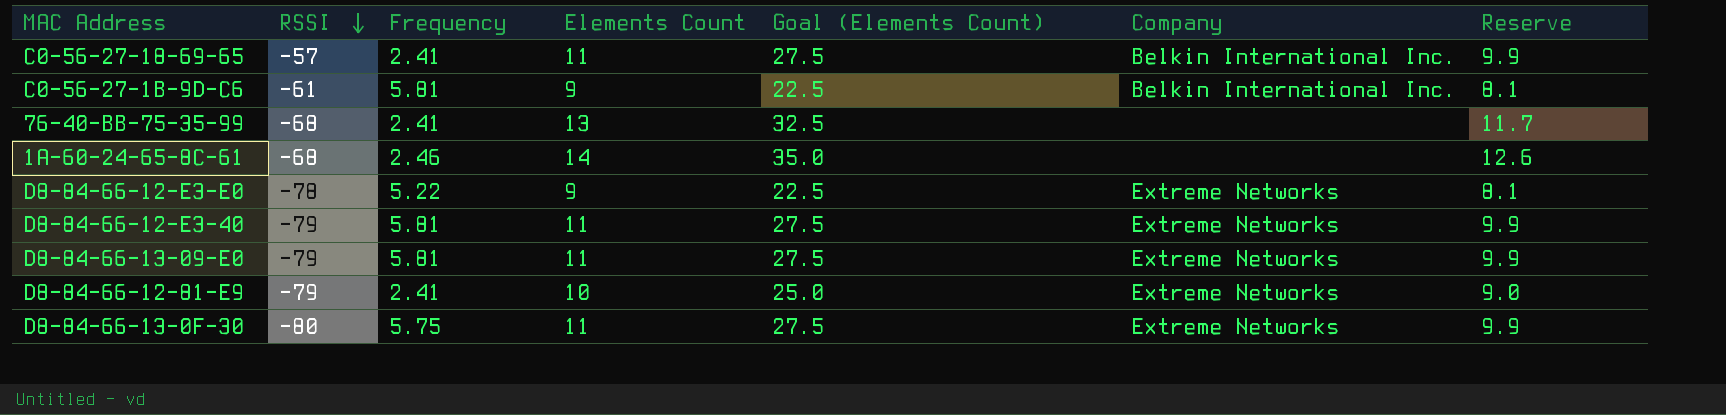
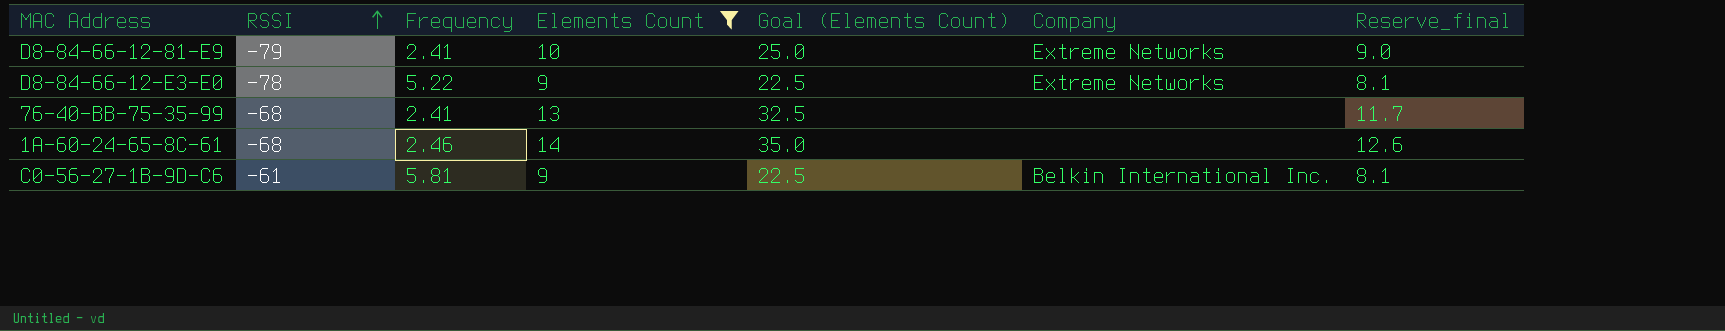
filter: none -> Elements Count != 11
row order: RSSI descending -> RSSI ascending
column name: Reserve -> Reserve_final

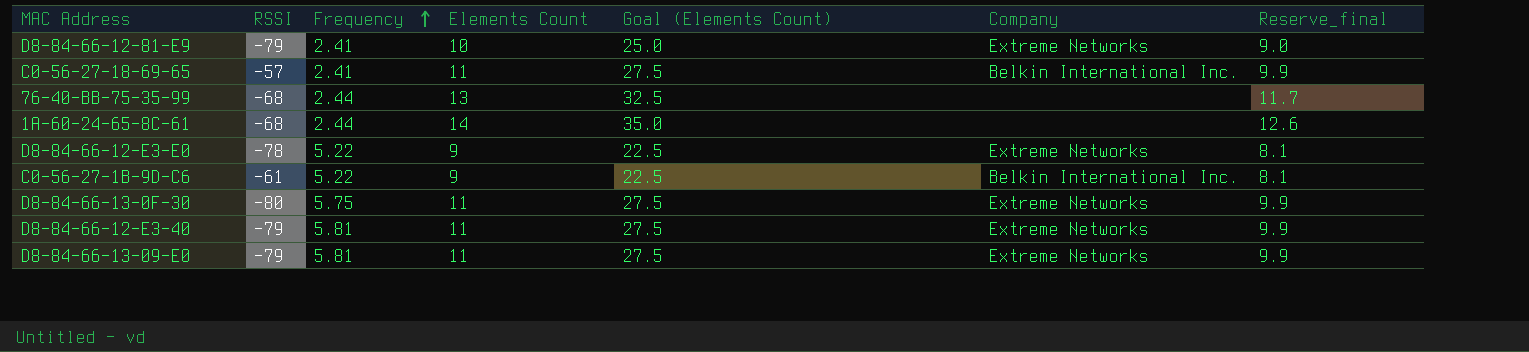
filter: Elements Count != 11 -> none
row order: RSSI ascending -> Frequency ascending
76-40-BB-75-35-99 | Frequency: 2.41 -> 2.44
1A-60-24-65-8C-61 | Frequency: 2.46 -> 2.44
C0-56-27-1B-9D-C6 | Frequency: 5.81 -> 5.22

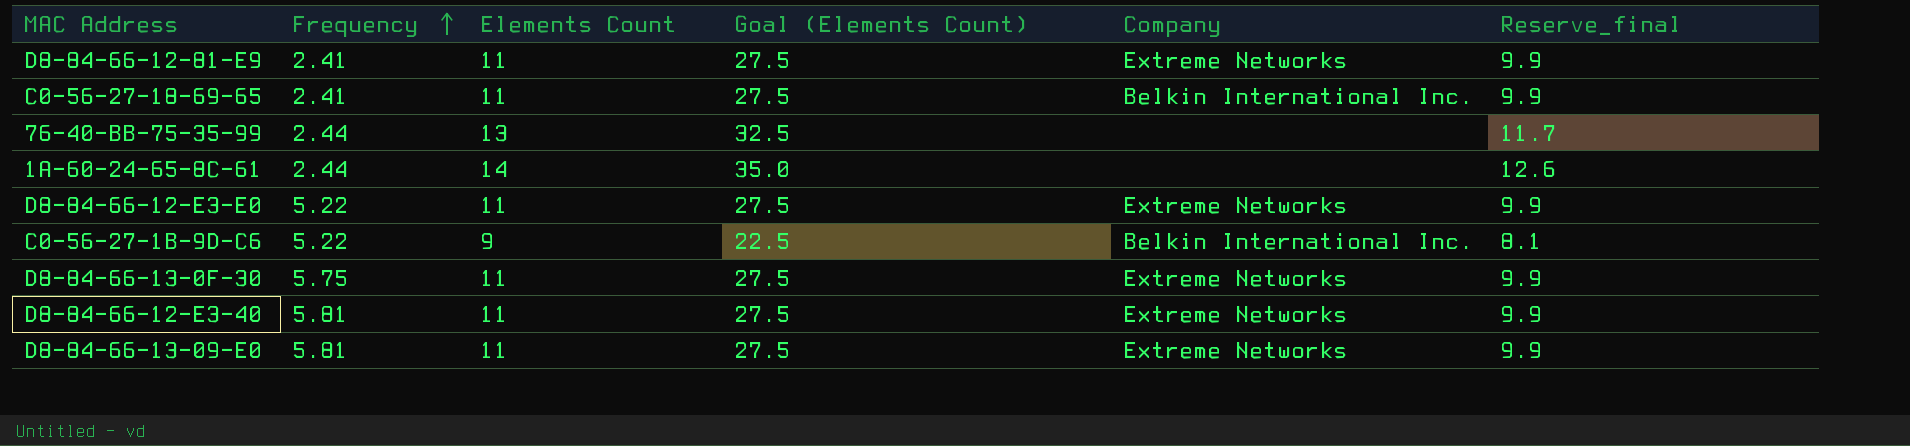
column RSSI | position: 2 -> none
D8-84-66-12-81-E9 | Elements Count: 10 -> 11
D8-84-66-12-81-E9 | Goal (Elements Count): 25.0 -> 27.5
D8-84-66-12-81-E9 | Reserve_final: 9.0 -> 9.9
D8-84-66-12-E3-E0 | Elements Count: 9 -> 11
D8-84-66-12-E3-E0 | Goal (Elements Count): 22.5 -> 27.5
D8-84-66-12-E3-E0 | Reserve_final: 8.1 -> 9.9

